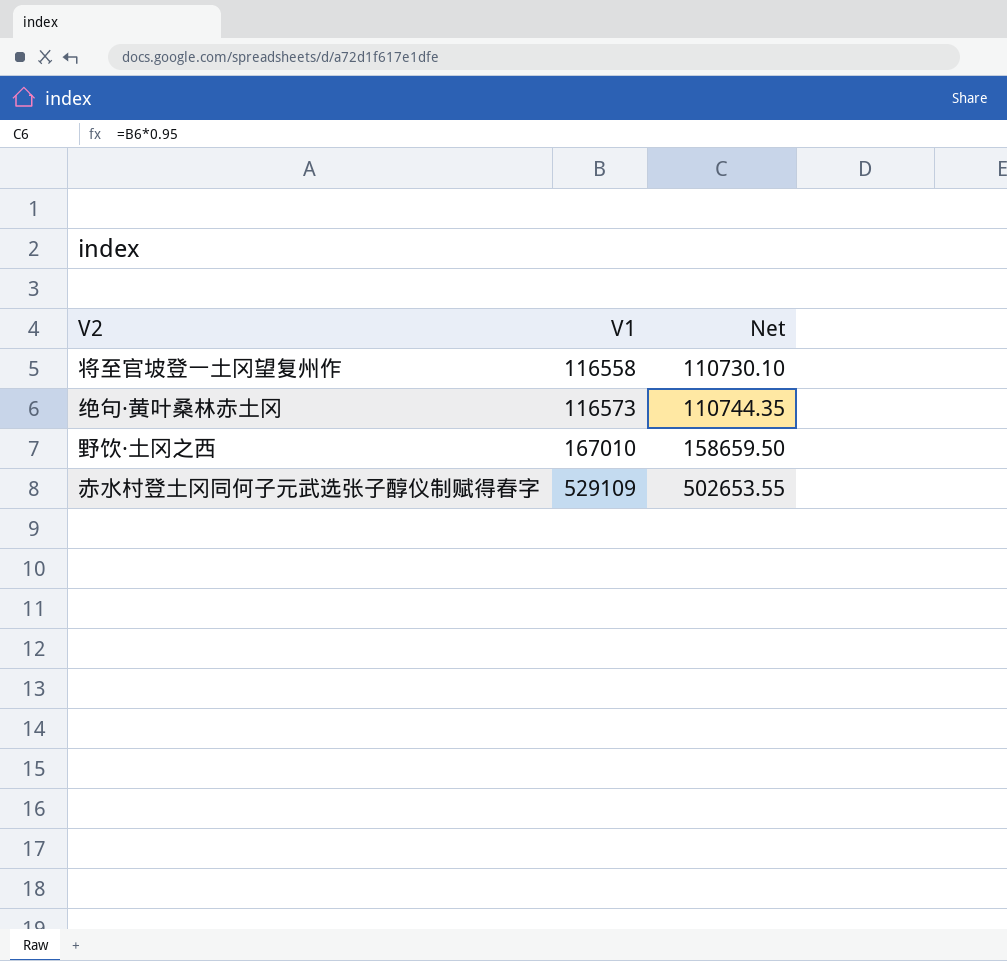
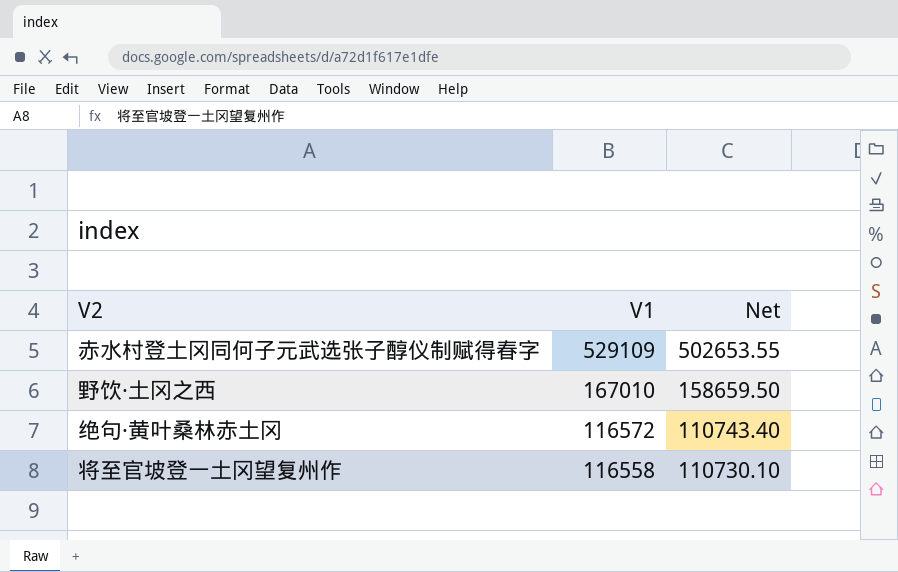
row order: V1 ascending -> V1 descending
绝句·黄叶桑林赤土冈 | V1: 116573 -> 116572
绝句·黄叶桑林赤土冈 | Net: 110744.35 -> 110743.40

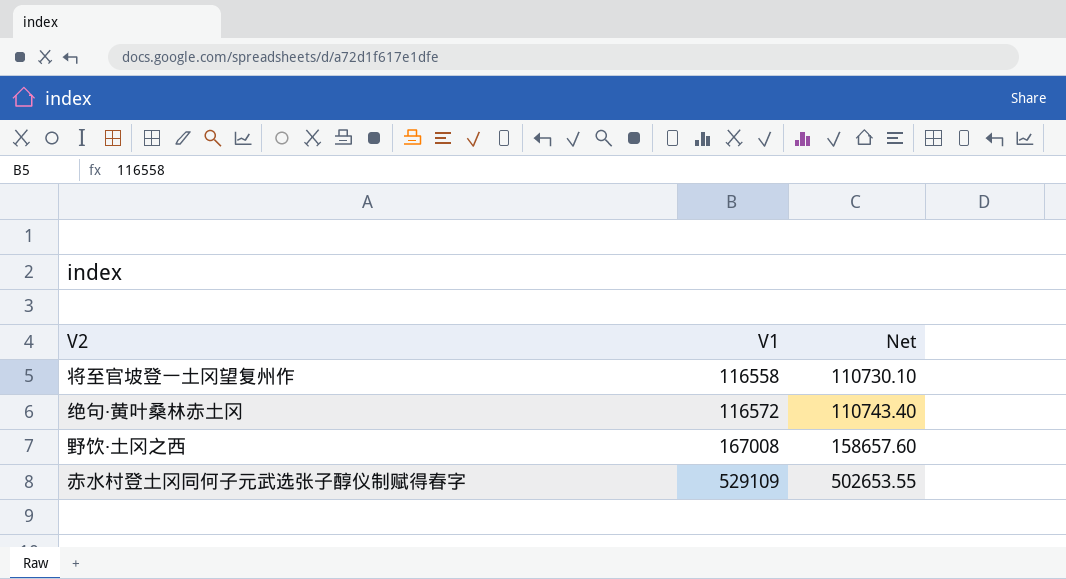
row order: V1 descending -> V1 ascending
野饮·土冈之西 | V1: 167010 -> 167008
野饮·土冈之西 | Net: 158659.50 -> 158657.60

